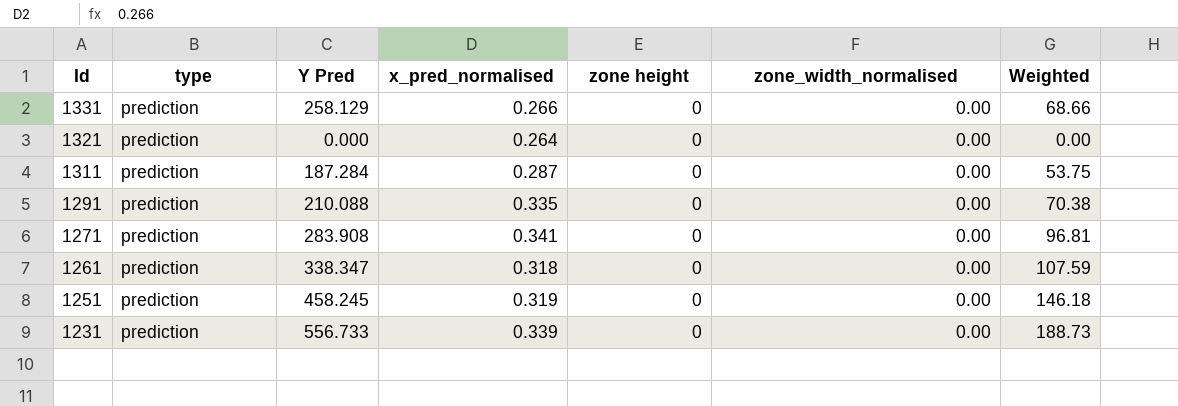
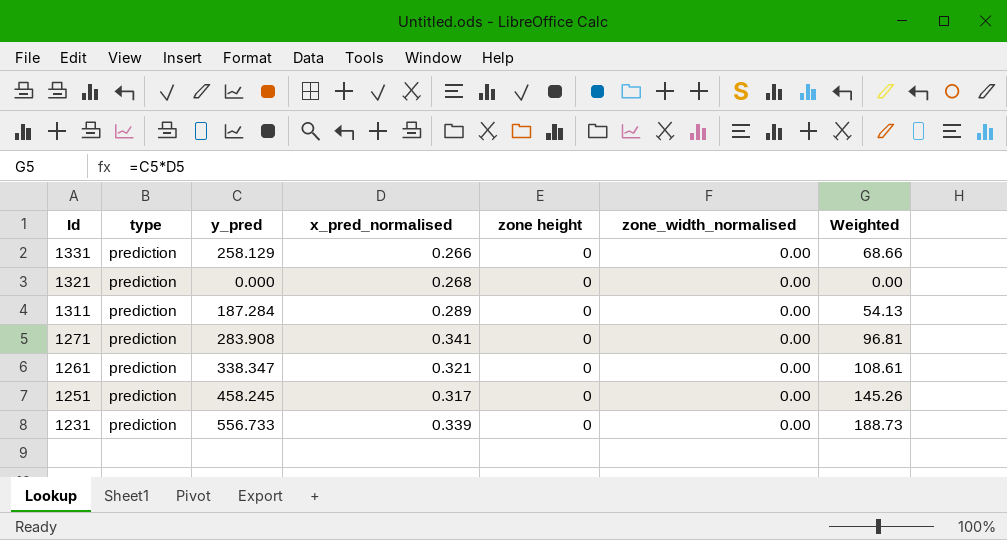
column name: Y Pred -> y_pred
row 1291: prediction | 210.088 | 0.335 | 0 | 0.00 | 70.38 -> none
1321 | x_pred_normalised: 0.264 -> 0.268
1311 | x_pred_normalised: 0.287 -> 0.289
1311 | Weighted: 53.75 -> 54.13
1261 | x_pred_normalised: 0.318 -> 0.321
1261 | Weighted: 107.59 -> 108.61
1251 | x_pred_normalised: 0.319 -> 0.317
1251 | Weighted: 146.18 -> 145.26

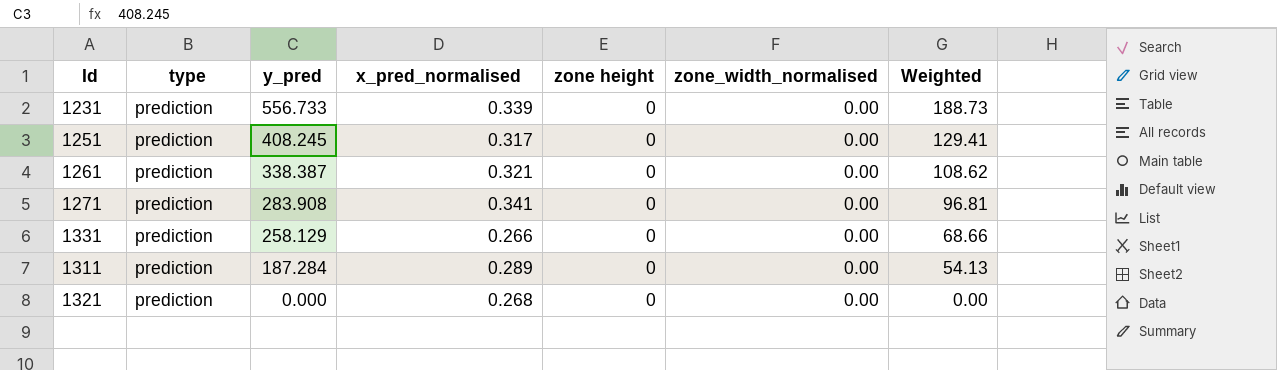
row order: Id descending -> y_pred descending
1251 | y_pred: 458.245 -> 408.245
1251 | Weighted: 145.26 -> 129.41
1261 | y_pred: 338.347 -> 338.387
1261 | Weighted: 108.61 -> 108.62

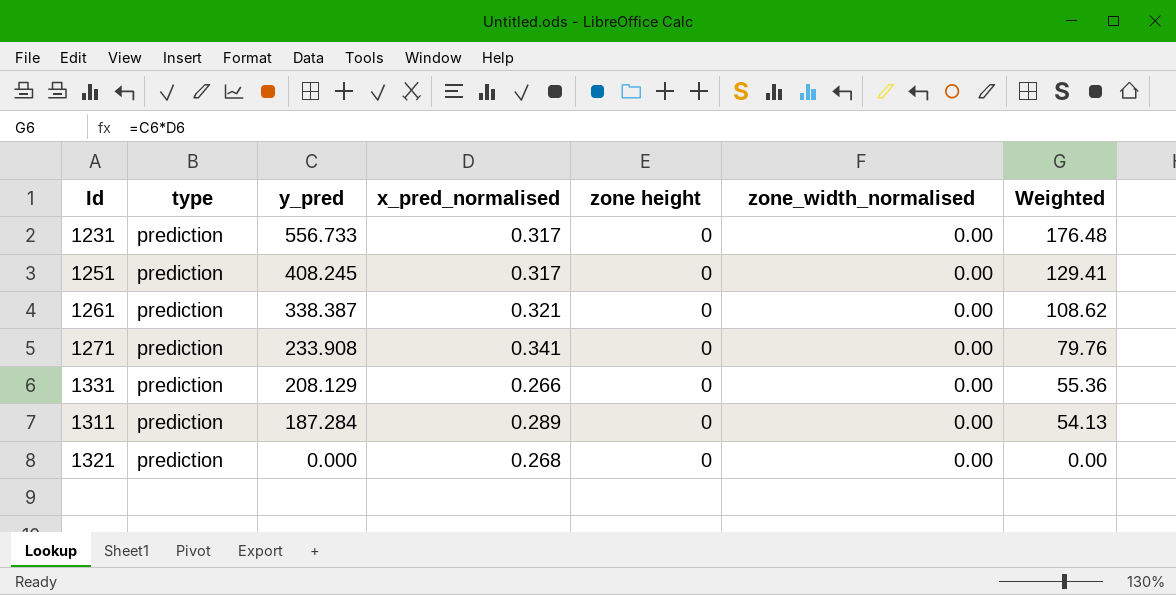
1231 | x_pred_normalised: 0.339 -> 0.317
1231 | Weighted: 188.73 -> 176.48
1271 | y_pred: 283.908 -> 233.908
1271 | Weighted: 96.81 -> 79.76
1331 | y_pred: 258.129 -> 208.129
1331 | Weighted: 68.66 -> 55.36

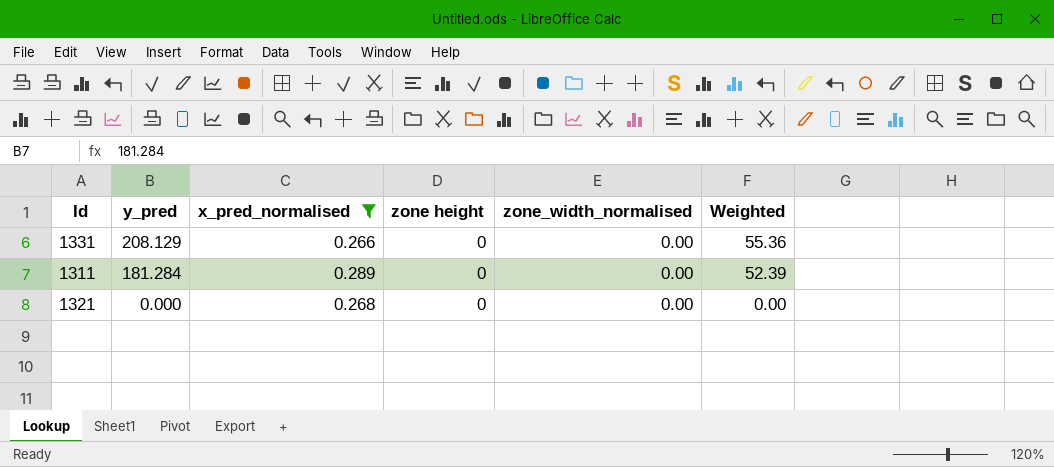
filter: none -> x_pred_normalised <= 0.289
column type | position: 2 -> none
1311 | y_pred: 187.284 -> 181.284
1311 | Weighted: 54.13 -> 52.39

